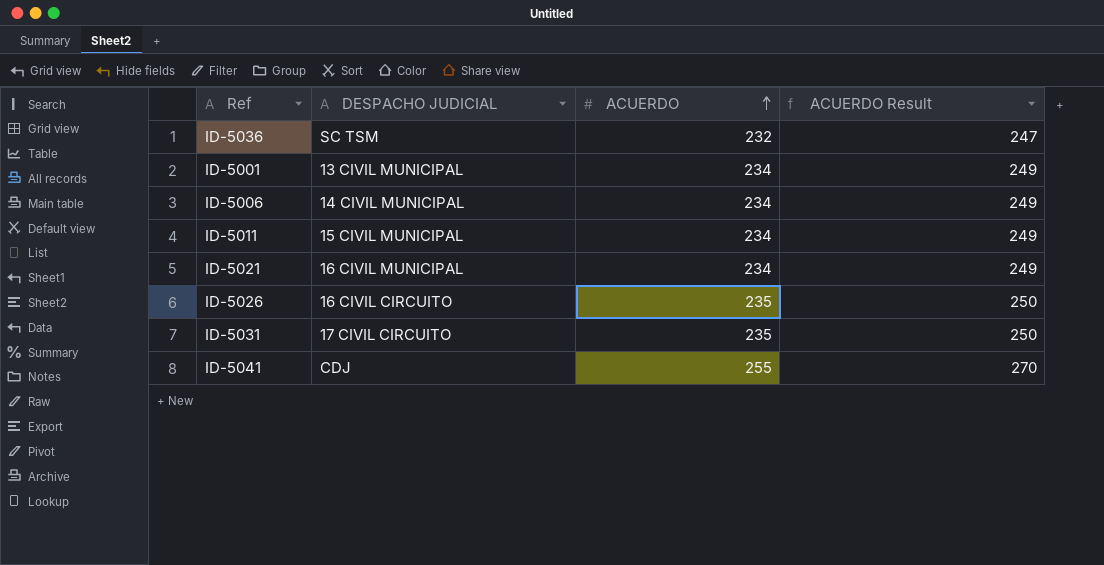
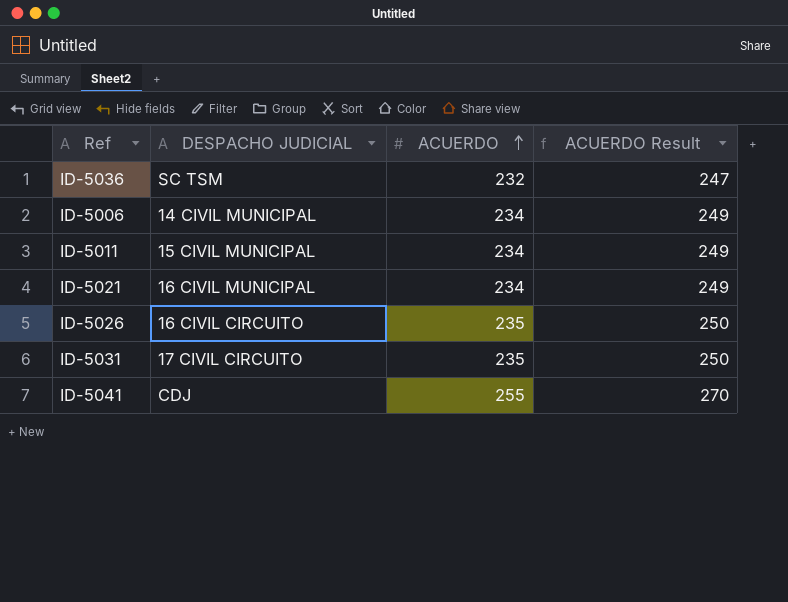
row ID-5001: 13 CIVIL MUNICIPAL | 234 | 249 -> none

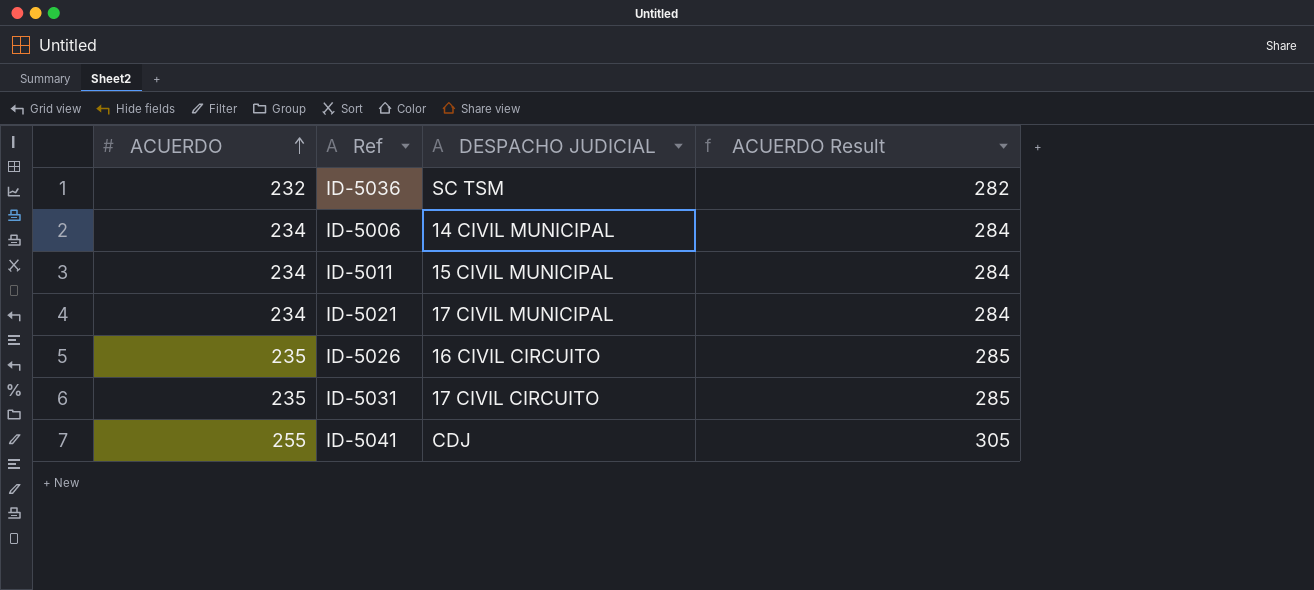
column ACUERDO | position: 3 -> 1
column ACUERDO Result | formula: [ACUERDO] + 15 -> [ACUERDO] + 50
ID-5021 | DESPACHO JUDICIAL: 16 CIVIL MUNICIPAL -> 17 CIVIL MUNICIPAL

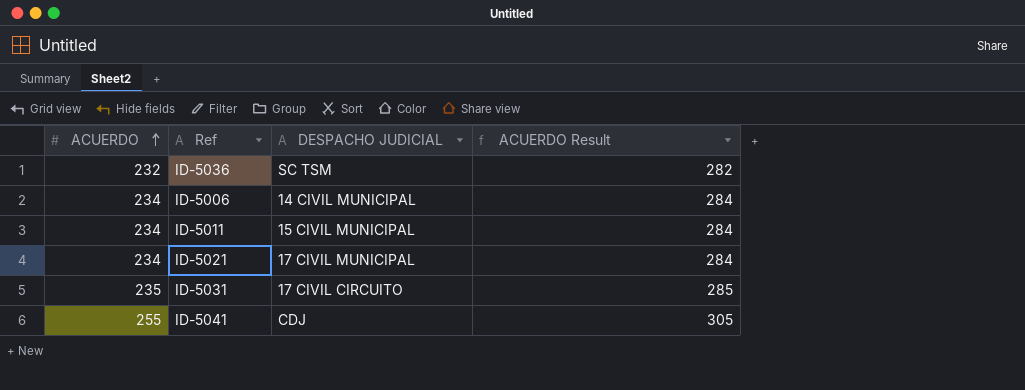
row ID-5026: 235 | 16 CIVIL CIRCUITO | 285 -> none

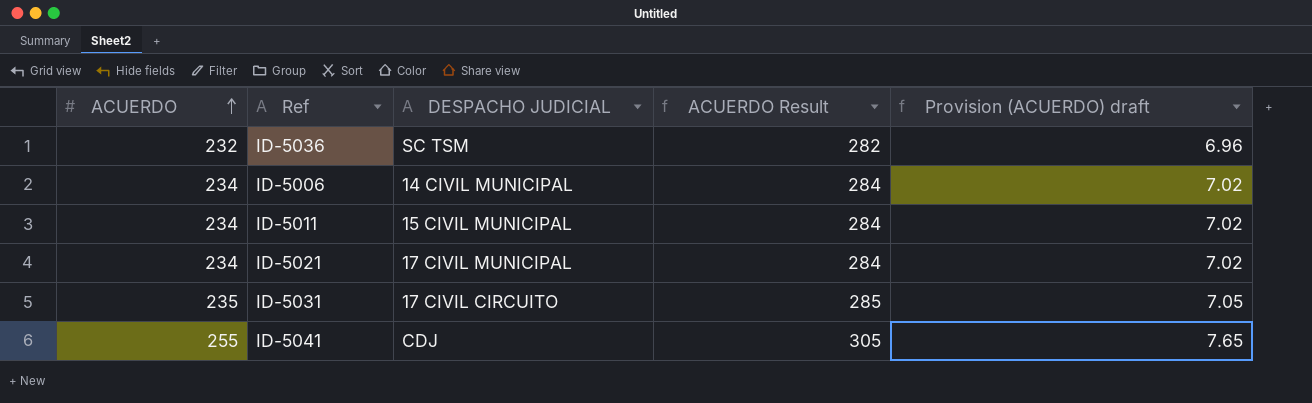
column Provision (ACUERDO) draft | formula: none -> [ACUERDO] * 0.03

